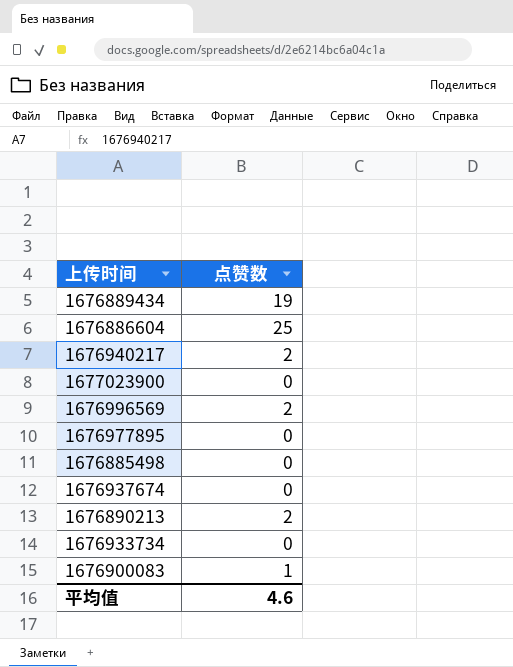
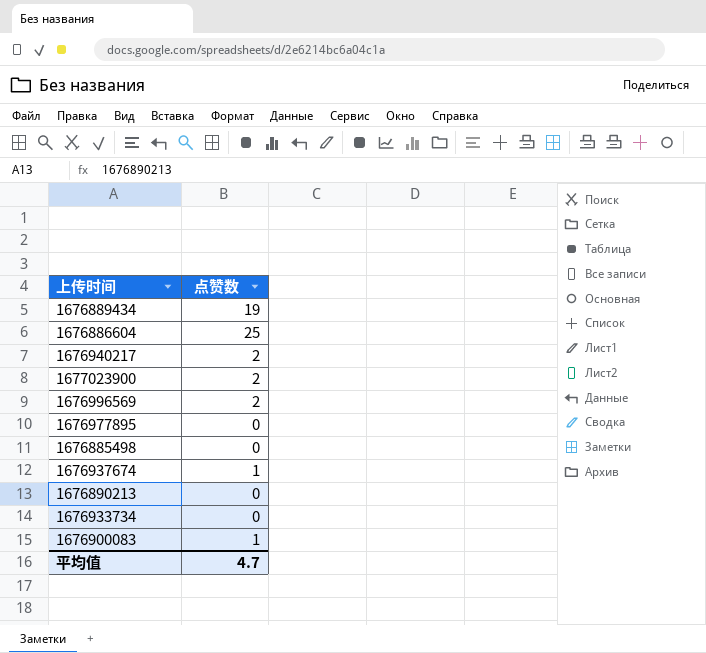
1677023900 | 点赞数: 0 -> 2
1676937674 | 点赞数: 0 -> 1
1676890213 | 点赞数: 2 -> 0
平均值 | 点赞数: 4.6 -> 4.7

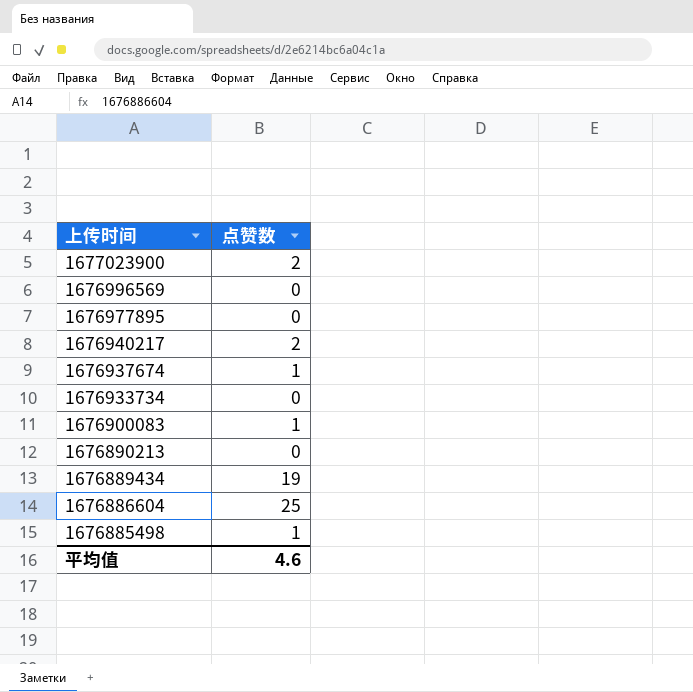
row order: none -> 上传时间 descending
1676996569 | 点赞数: 2 -> 0
1676885498 | 点赞数: 0 -> 1
平均值 | 点赞数: 4.7 -> 4.6

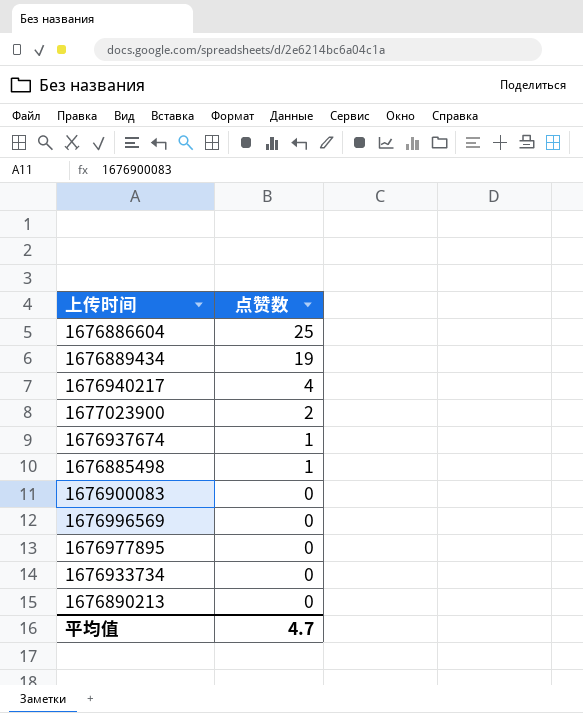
row order: 上传时间 descending -> 点赞数 descending
1676940217 | 点赞数: 2 -> 4
1676900083 | 点赞数: 1 -> 0
平均值 | 点赞数: 4.6 -> 4.7

